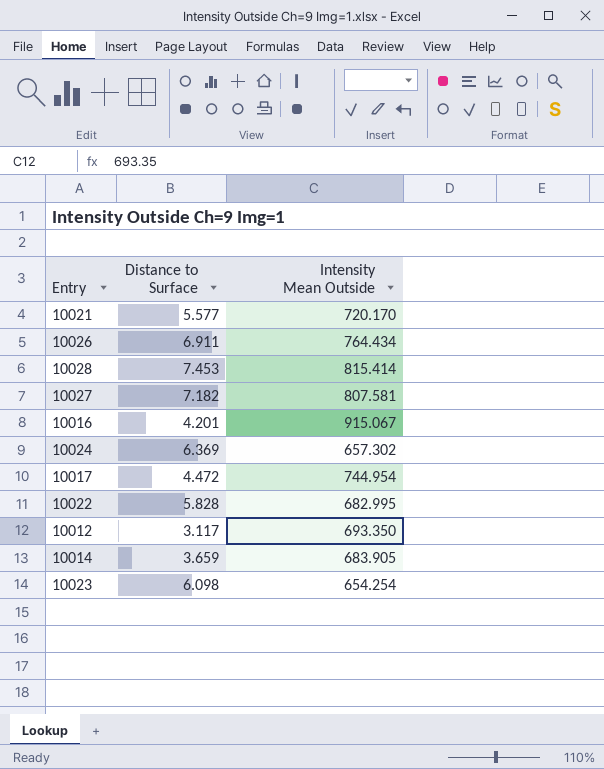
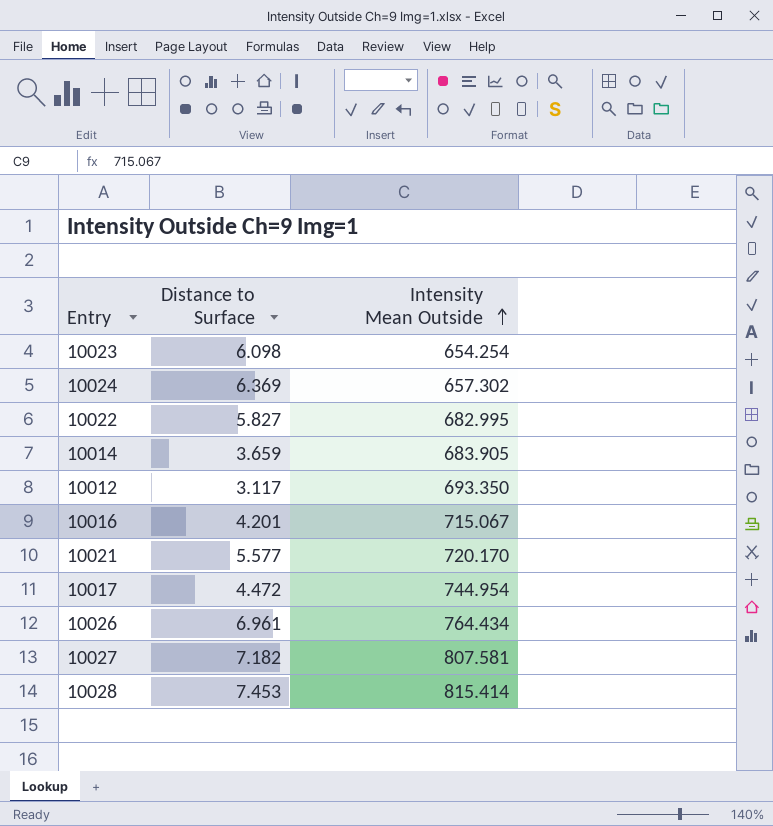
row order: none -> Intensity Mean Outside ascending
10022 | Distance to Surface: 5.828 -> 5.827
10016 | Intensity Mean Outside: 915.067 -> 715.067
10026 | Distance to Surface: 6.911 -> 6.961

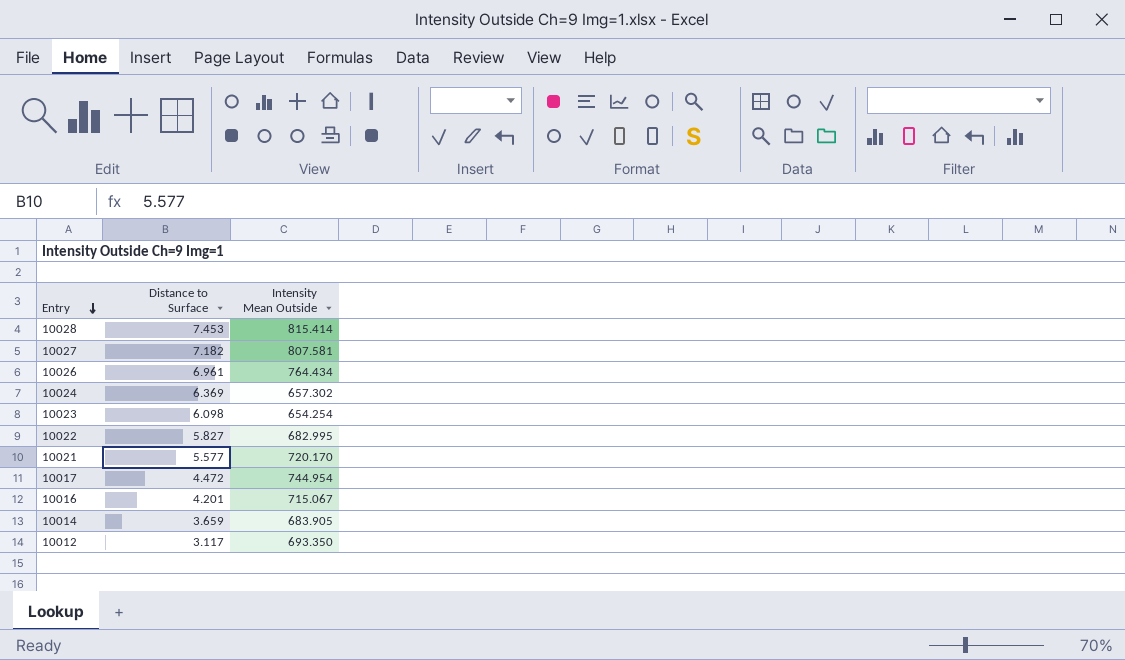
row order: Intensity Mean Outside ascending -> Entry descending

